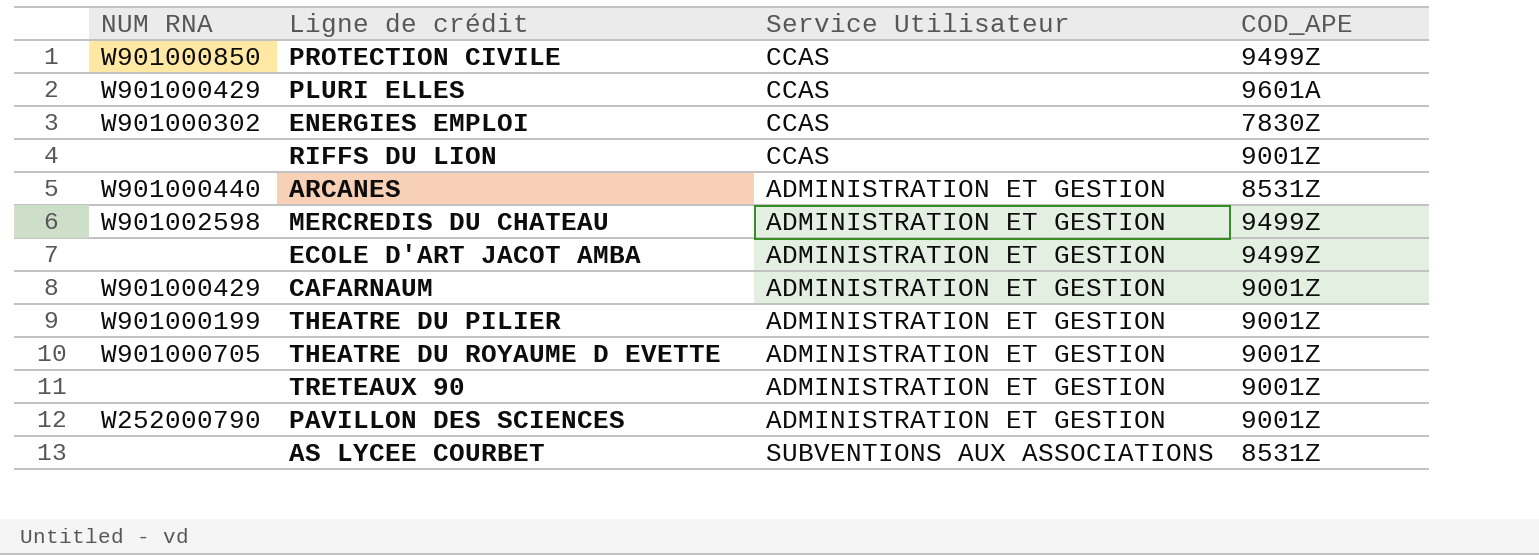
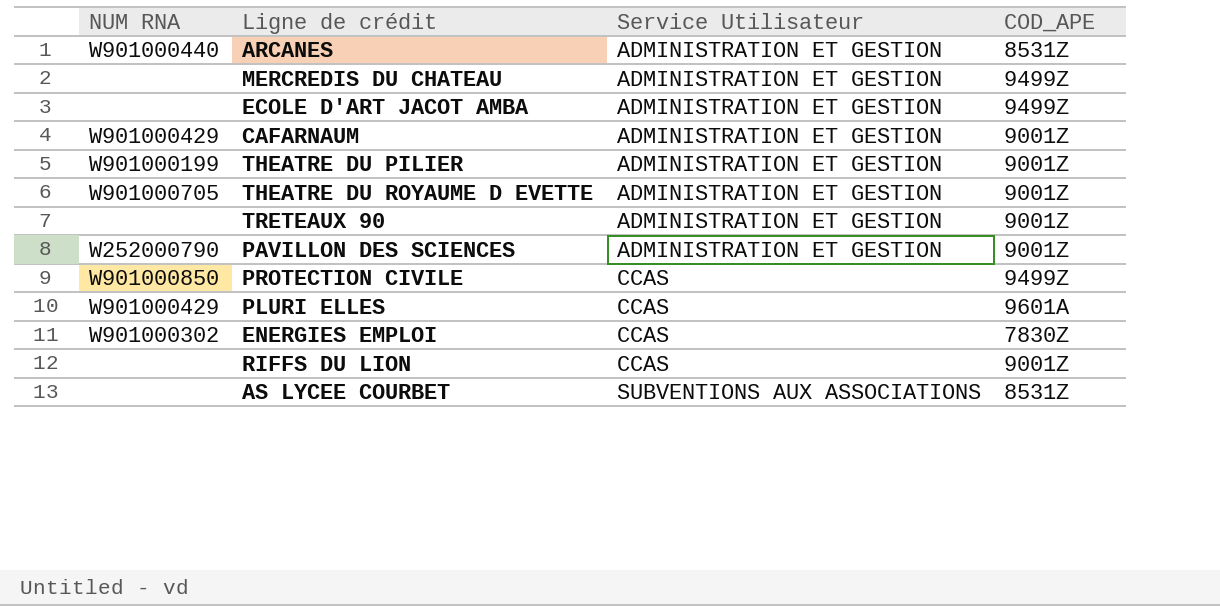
row order: none -> Service Utilisateur ascending
MERCREDIS DU CHATEAU | NUM RNA: W901002598 -> none

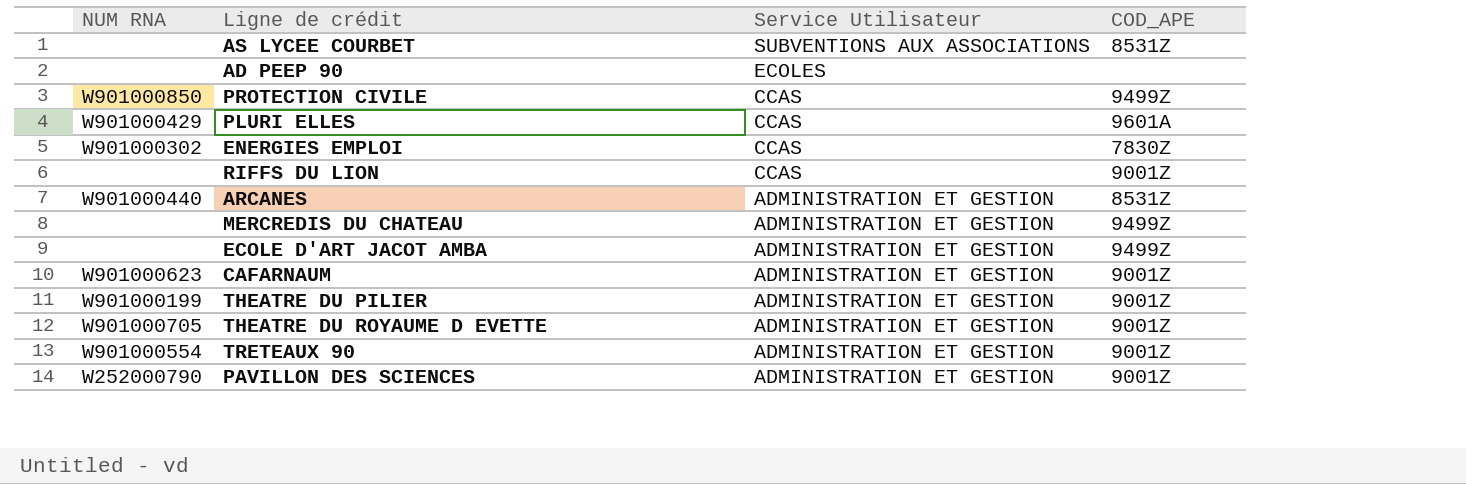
row order: Service Utilisateur ascending -> Service Utilisateur descending
row AD PEEP 90: none -> none | ECOLES | none
CAFARNAUM | NUM RNA: W901000429 -> W901000623
TRETEAUX 90 | NUM RNA: none -> W901000554

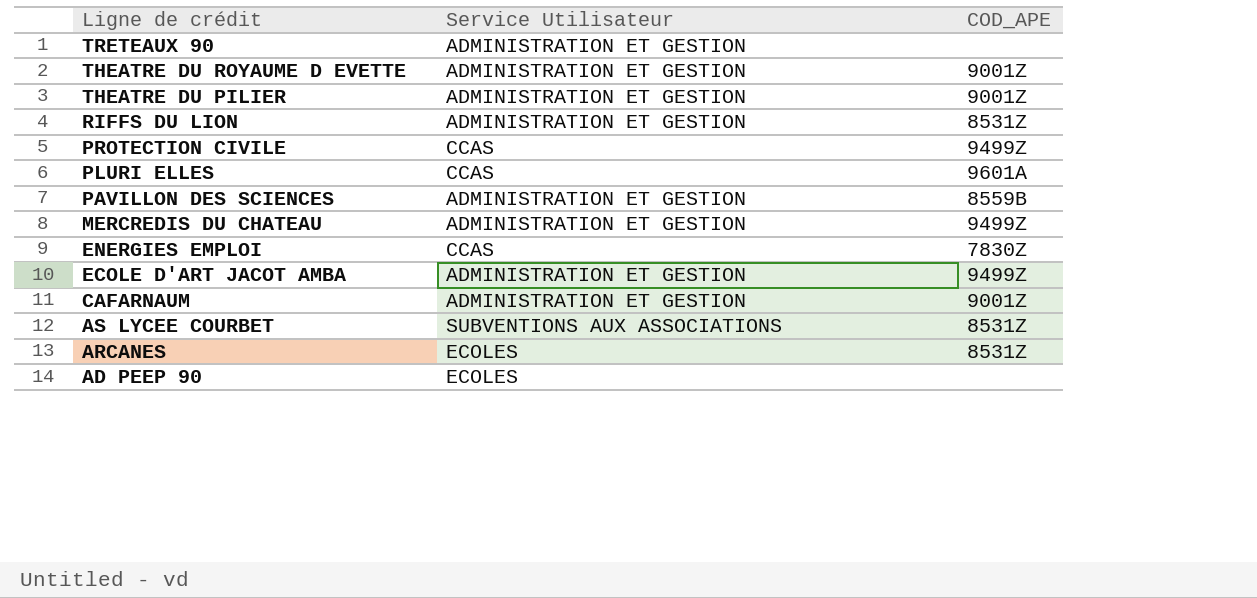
row order: Service Utilisateur descending -> Ligne de crédit descending
column NUM RNA | position: 1 -> none
TRETEAUX 90 | COD_APE: 9001Z -> none
RIFFS DU LION | Service Utilisateur: CCAS -> ADMINISTRATION ET GESTION
RIFFS DU LION | COD_APE: 9001Z -> 8531Z
PAVILLON DES SCIENCES | COD_APE: 9001Z -> 8559B
ARCANES | Service Utilisateur: ADMINISTRATION ET GESTION -> ECOLES

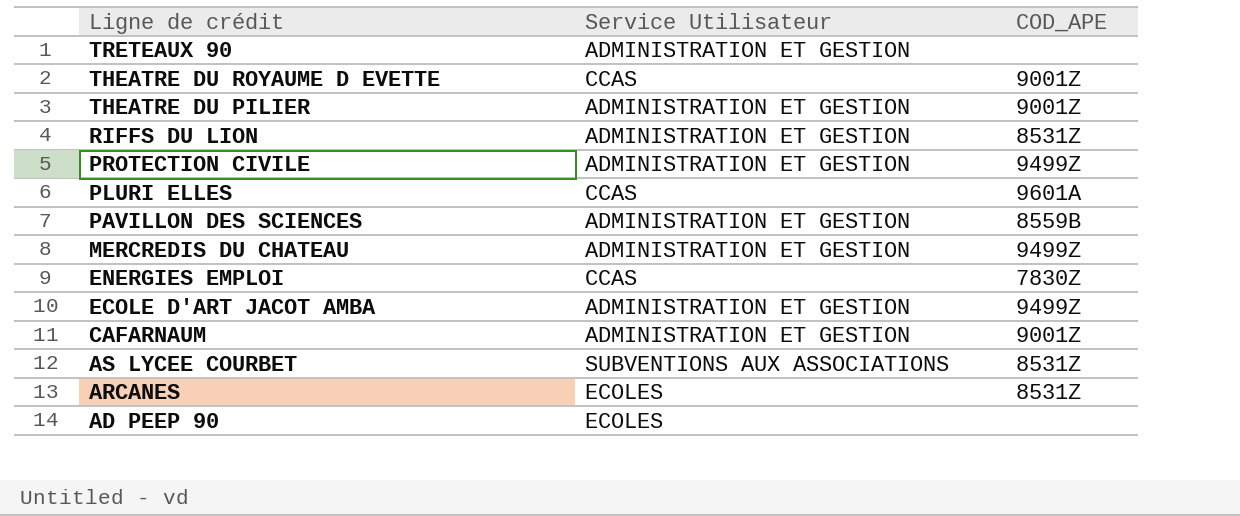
THEATRE DU ROYAUME D EVETTE | Service Utilisateur: ADMINISTRATION ET GESTION -> CCAS
PROTECTION CIVILE | Service Utilisateur: CCAS -> ADMINISTRATION ET GESTION

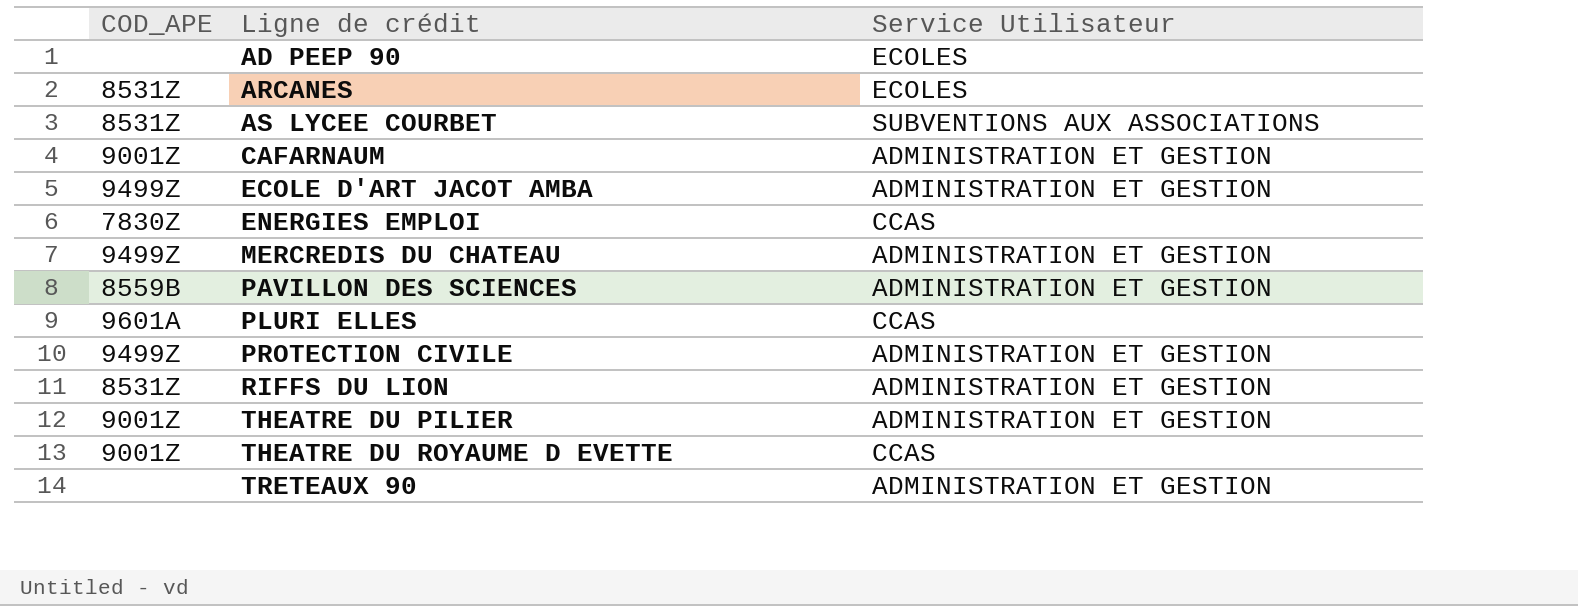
row order: Ligne de crédit descending -> Ligne de crédit ascending
column COD_APE | position: 3 -> 1

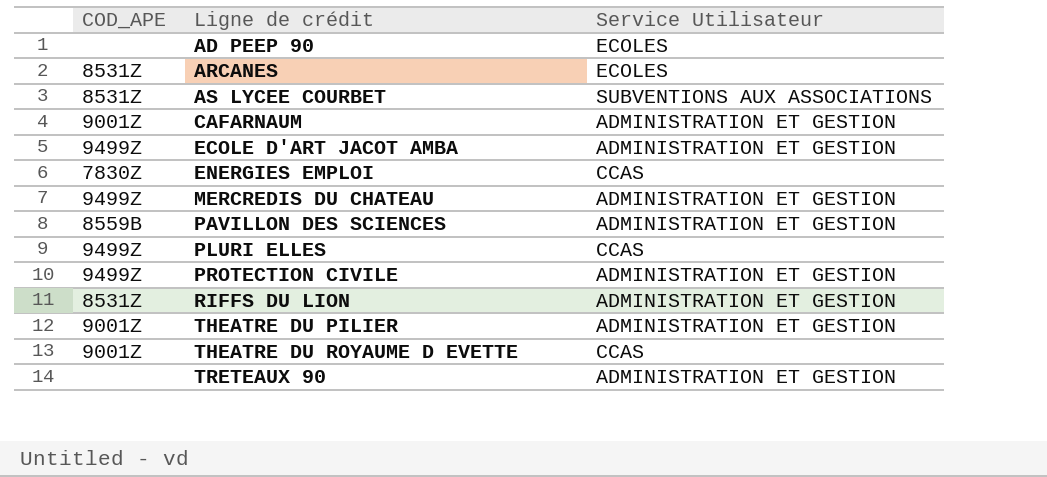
PLURI ELLES | COD_APE: 9601A -> 9499Z

